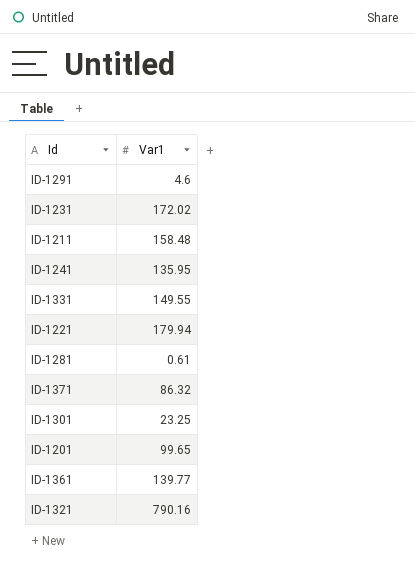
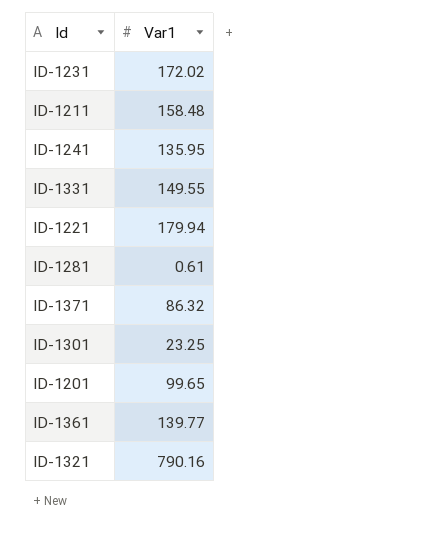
row ID-1291: 4.6 -> none

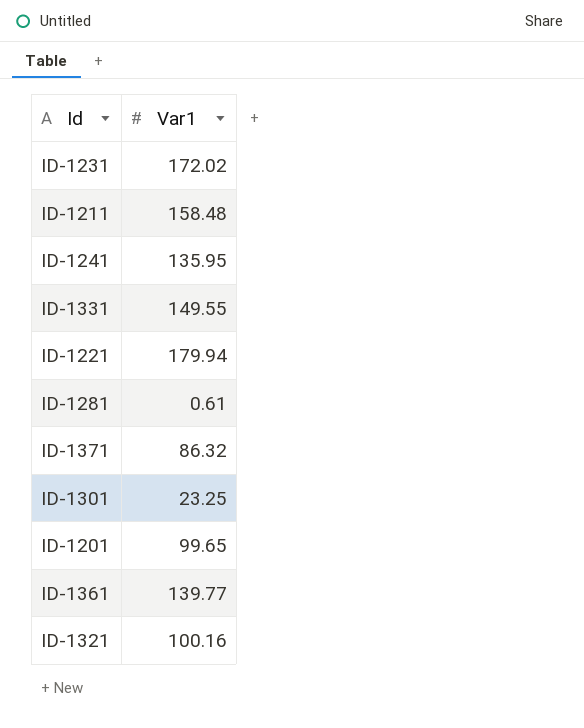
ID-1321 | Var1: 790.16 -> 100.16

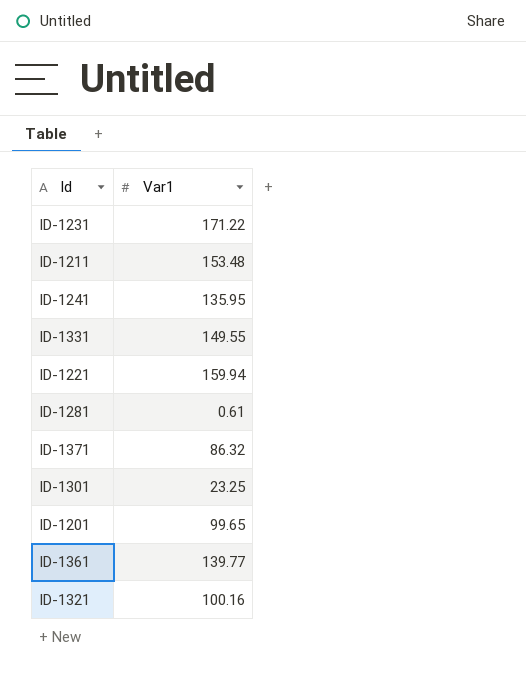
ID-1231 | Var1: 172.02 -> 171.22
ID-1211 | Var1: 158.48 -> 153.48
ID-1221 | Var1: 179.94 -> 159.94

